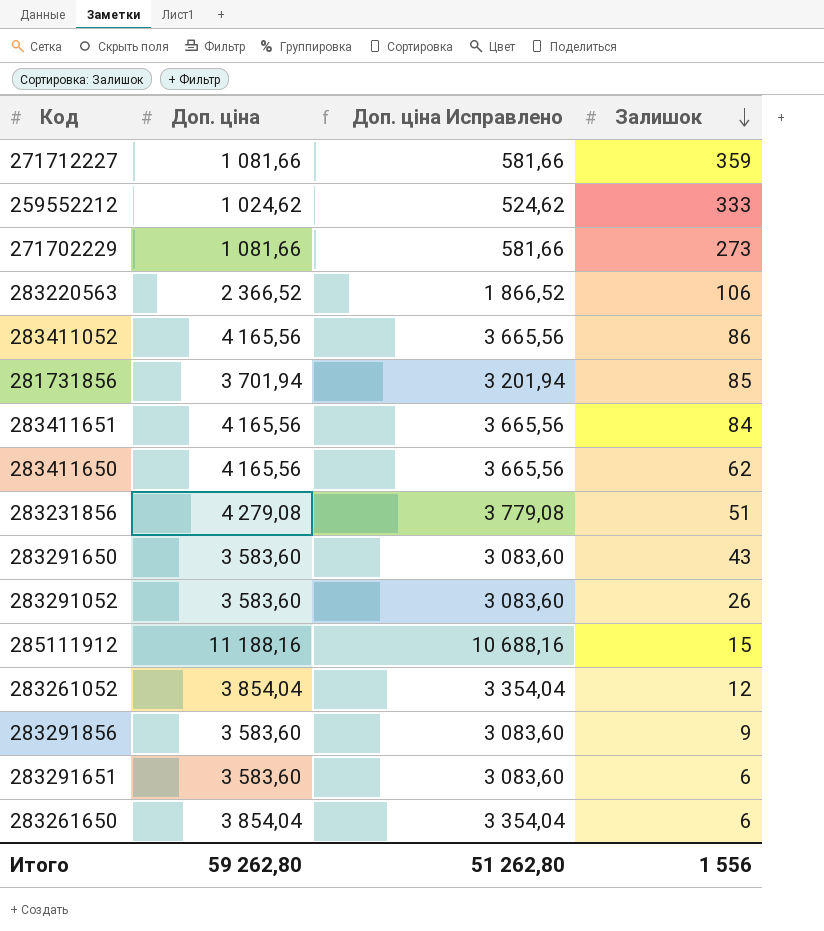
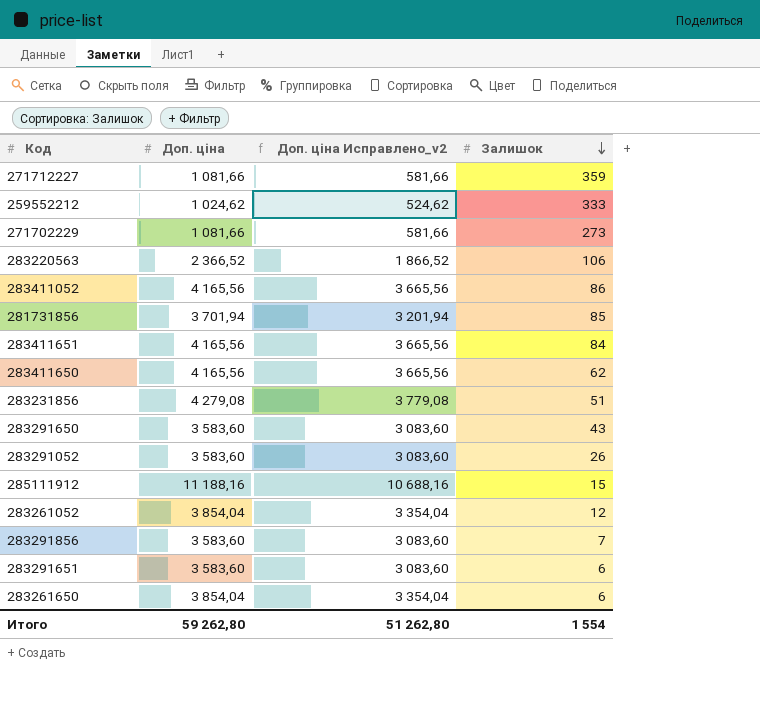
column name: Доп. ціна Исправлено -> Доп. ціна Исправлено_v2
283291856 | Залишок: 9 -> 7
Итого | Залишок: 1 556 -> 1 554

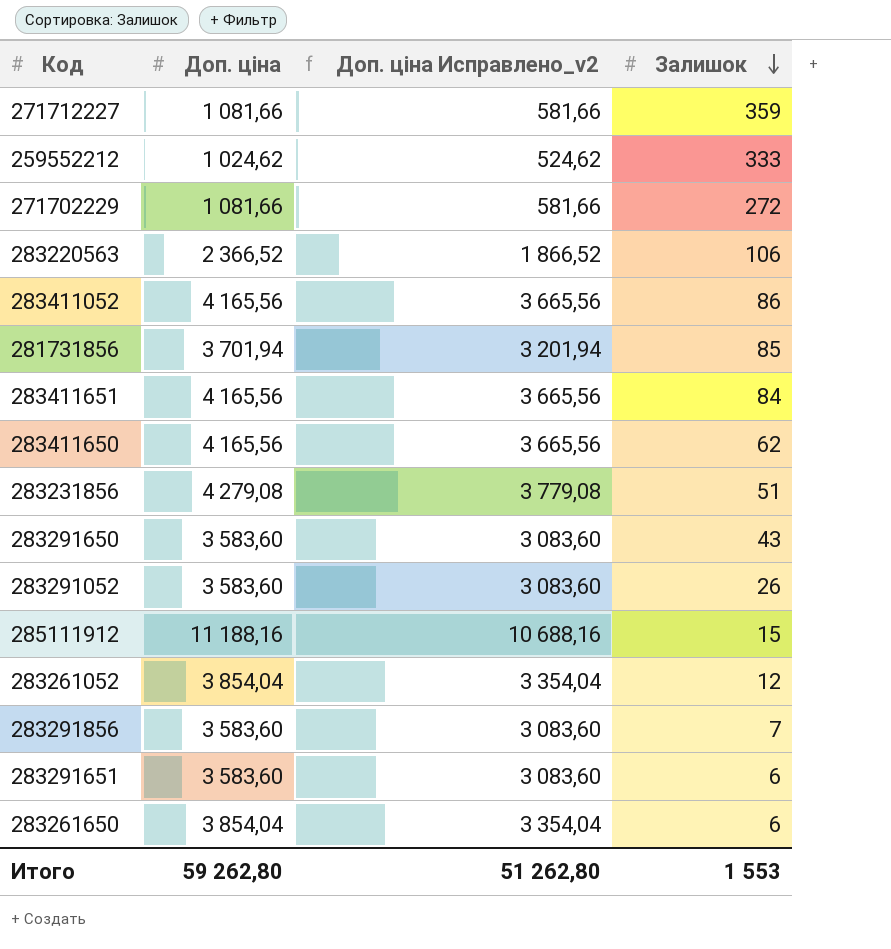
271702229 | Залишок: 273 -> 272
Итого | Залишок: 1 554 -> 1 553

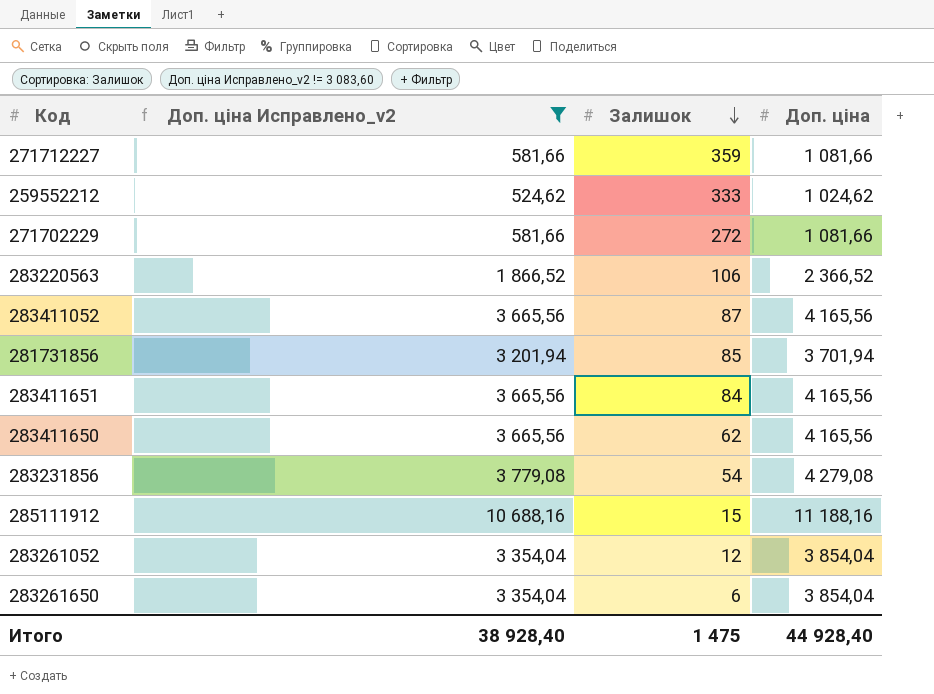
filter: none -> Доп. ціна Исправлено_v2 != 3 083,60
column Доп. ціна | position: 2 -> 4
283411052 | Залишок: 86 -> 87
283231856 | Залишок: 51 -> 54
Итого | Доп. ціна Исправлено_v2: 51 262,80 -> 38 928,40
Итого | Залишок: 1 553 -> 1 475
Итого | Доп. ціна: 59 262,80 -> 44 928,40

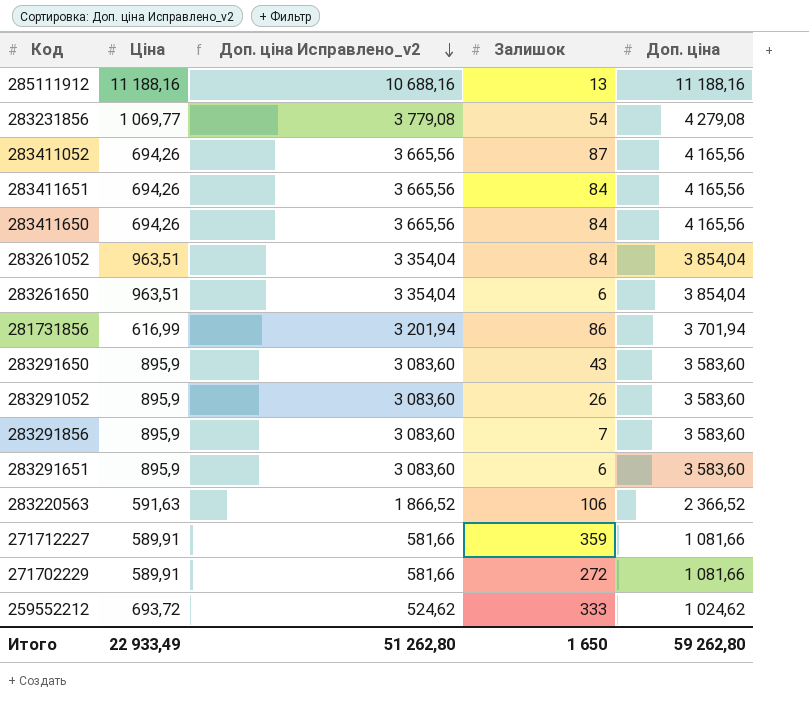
filter: Доп. ціна Исправлено_v2 != 3 083,60 -> none
row order: Залишок descending -> Доп. ціна Исправлено_v2 descending
column Ціна | position: none -> 2
285111912 | Залишок: 15 -> 13
283411650 | Залишок: 62 -> 84
283261052 | Залишок: 12 -> 84
281731856 | Залишок: 85 -> 86
Итого | Доп. ціна Исправлено_v2: 38 928,40 -> 51 262,80
Итого | Залишок: 1 475 -> 1 650
Итого | Доп. ціна: 44 928,40 -> 59 262,80

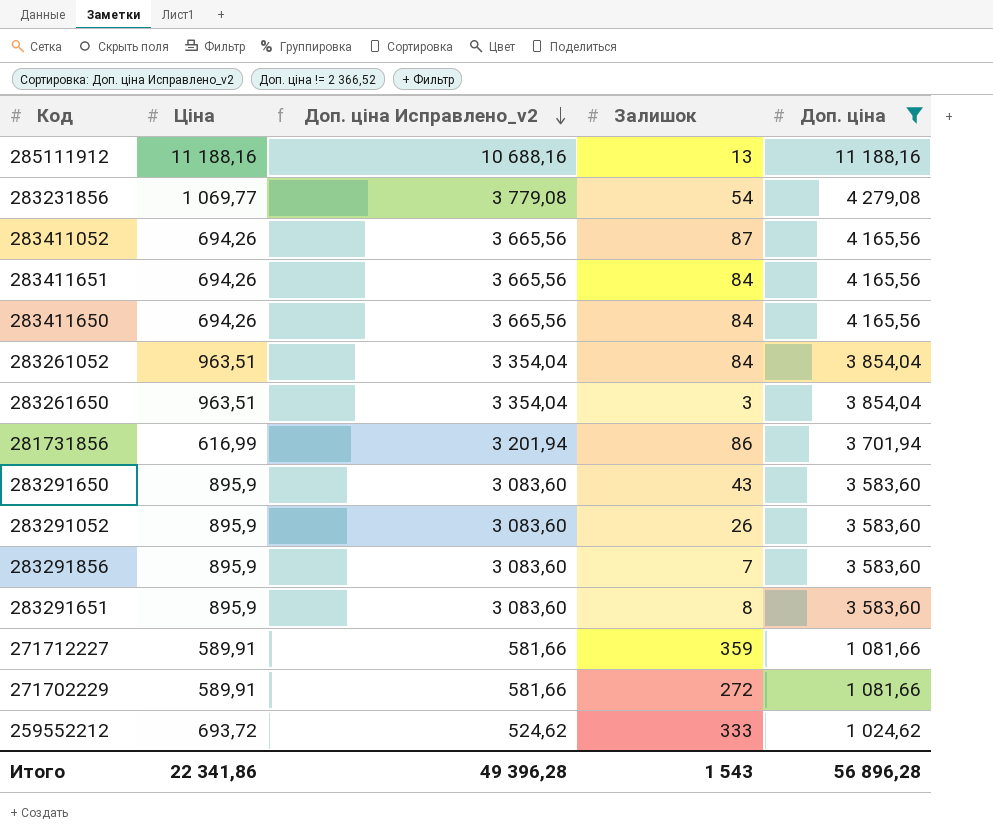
filter: none -> Доп. ціна != 2 366,52
283261650 | Залишок: 6 -> 3
283291651 | Залишок: 6 -> 8
Итого | Ціна: 22 933,49 -> 22 341,86
Итого | Доп. ціна Исправлено_v2: 51 262,80 -> 49 396,28
Итого | Залишок: 1 650 -> 1 543
Итого | Доп. ціна: 59 262,80 -> 56 896,28

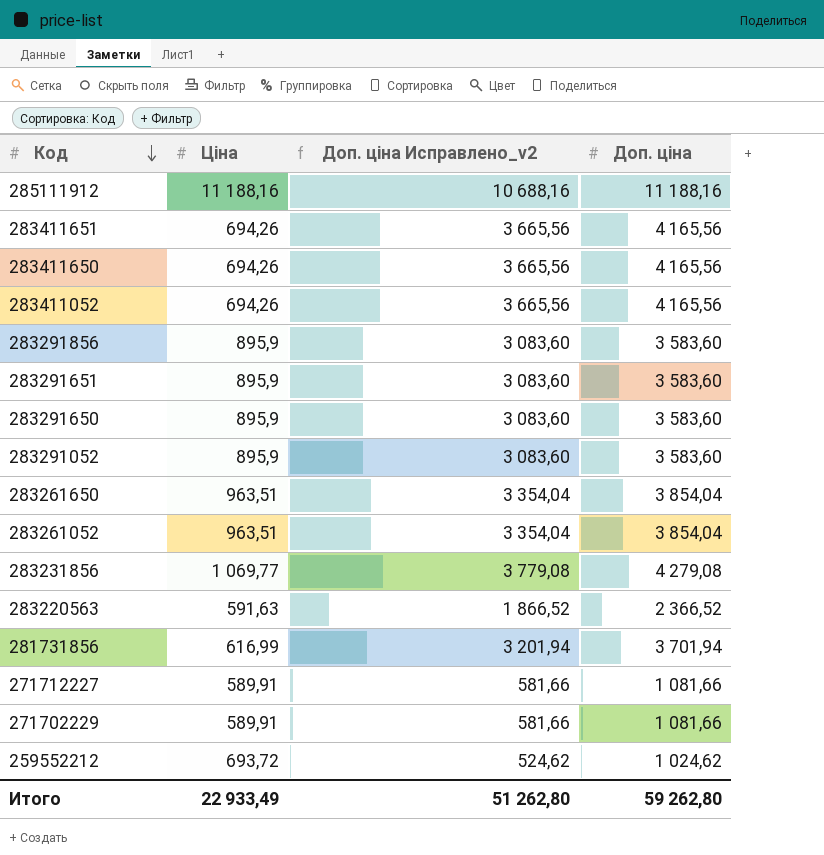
filter: Доп. ціна != 2 366,52 -> none
row order: Доп. ціна Исправлено_v2 descending -> Код descending
column Залишок | position: 4 -> none
Итого | Ціна: 22 341,86 -> 22 933,49
Итого | Доп. ціна Исправлено_v2: 49 396,28 -> 51 262,80
Итого | Доп. ціна: 56 896,28 -> 59 262,80

